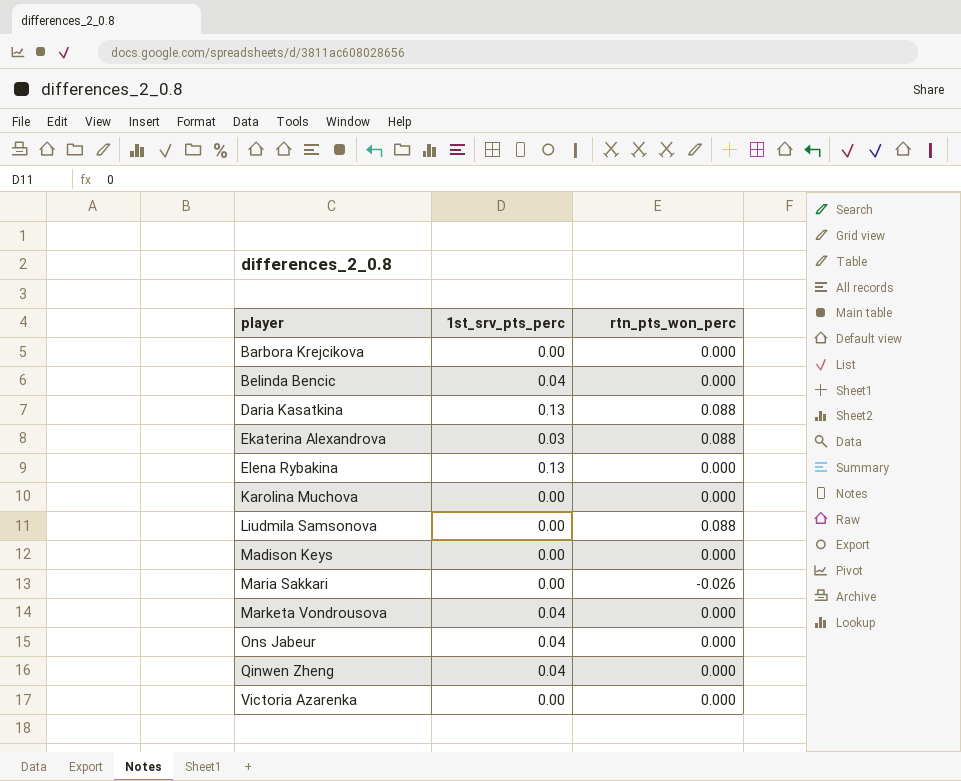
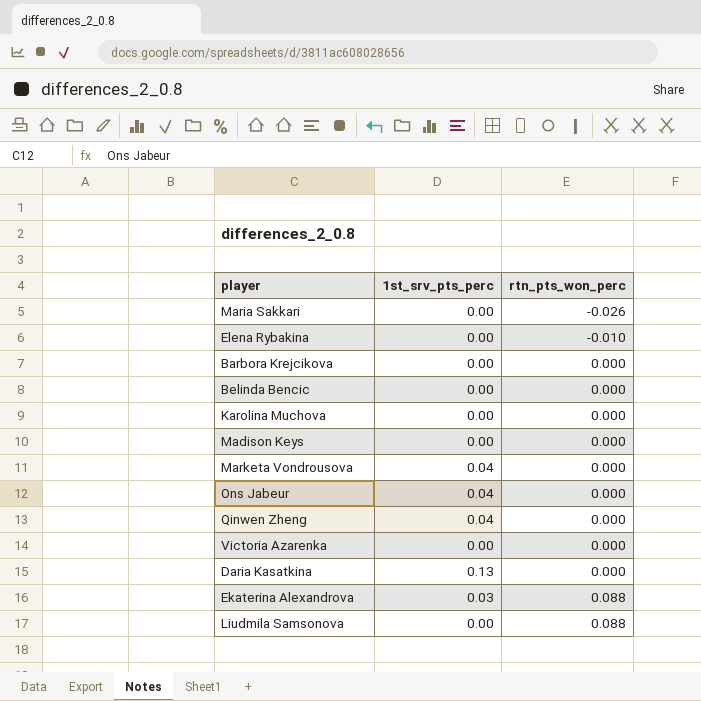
row order: player ascending -> rtn_pts_won_perc ascending
Elena Rybakina | 1st_srv_pts_perc: 0.13 -> 0.00
Elena Rybakina | rtn_pts_won_perc: 0.000 -> -0.010
Belinda Bencic | 1st_srv_pts_perc: 0.04 -> 0.00
Daria Kasatkina | rtn_pts_won_perc: 0.088 -> 0.000

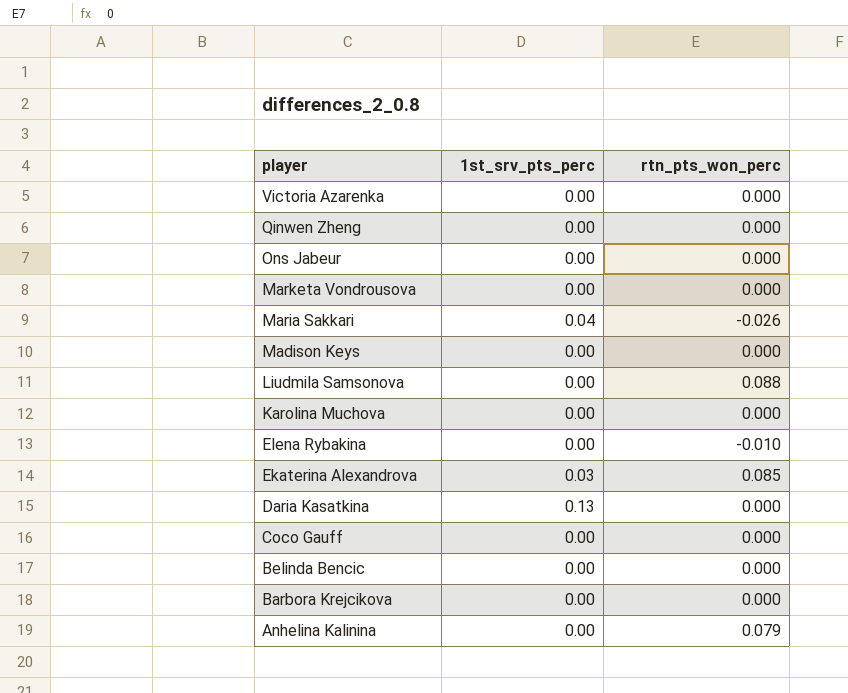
row order: rtn_pts_won_perc ascending -> player descending
Qinwen Zheng | 1st_srv_pts_perc: 0.04 -> 0.00
Ons Jabeur | 1st_srv_pts_perc: 0.04 -> 0.00
Marketa Vondrousova | 1st_srv_pts_perc: 0.04 -> 0.00
Maria Sakkari | 1st_srv_pts_perc: 0.00 -> 0.04
Ekaterina Alexandrova | rtn_pts_won_perc: 0.088 -> 0.085
row Coco Gauff: none -> 0.00 | 0.000
row Anhelina Kalinina: none -> 0.00 | 0.079

